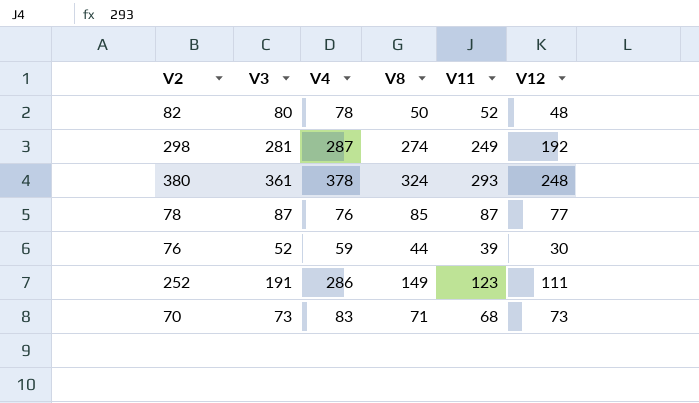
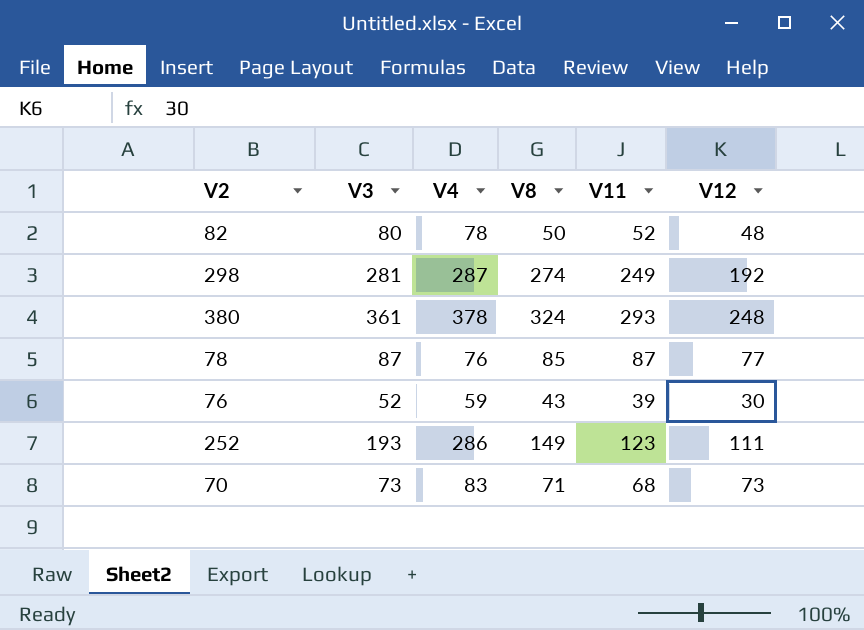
76 | V8: 44 -> 43
252 | V3: 191 -> 193

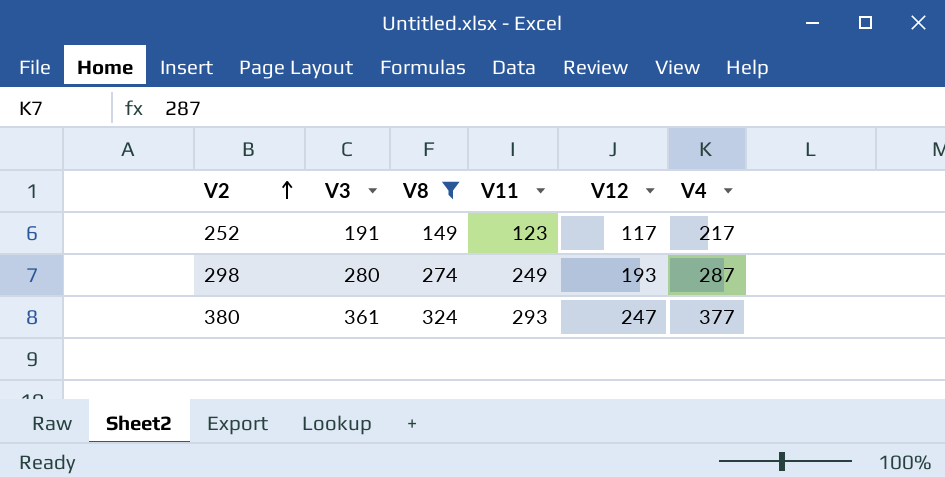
filter: none -> V8 >= 149
row order: none -> V2 ascending
column V4 | position: 3 -> 6
252 | V3: 193 -> 191
252 | V12: 111 -> 117
252 | V4: 286 -> 217
298 | V3: 281 -> 280
298 | V12: 192 -> 193
380 | V12: 248 -> 247
380 | V4: 378 -> 377

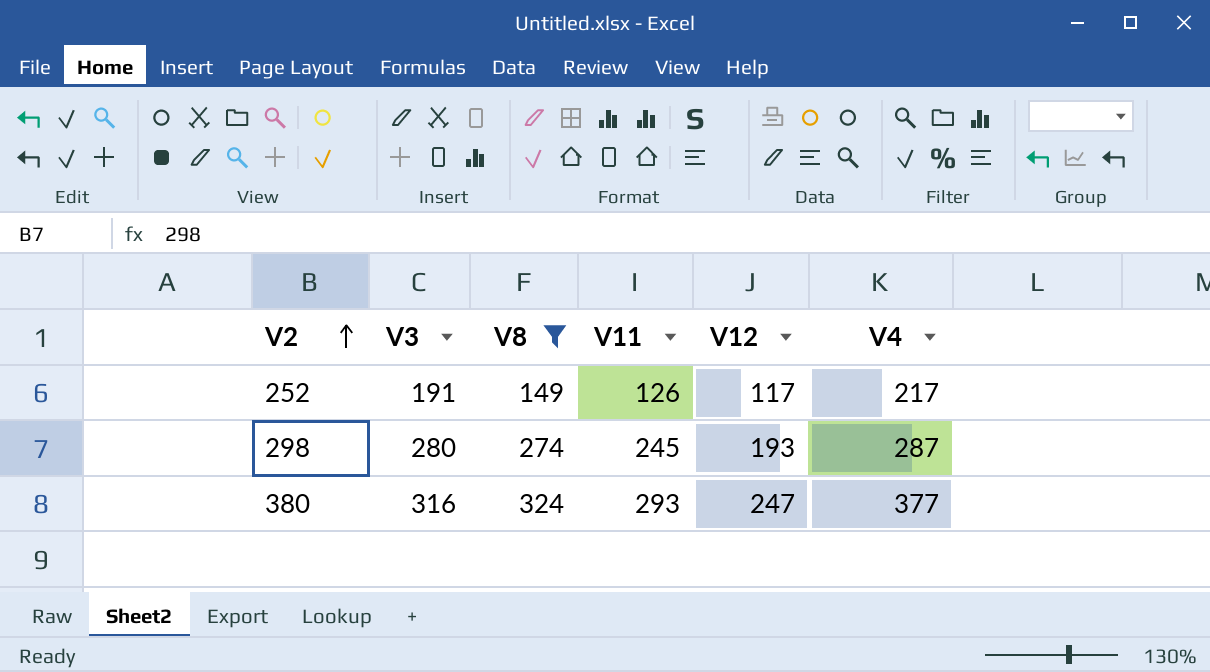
252 | V11: 123 -> 126
298 | V11: 249 -> 245
380 | V3: 361 -> 316

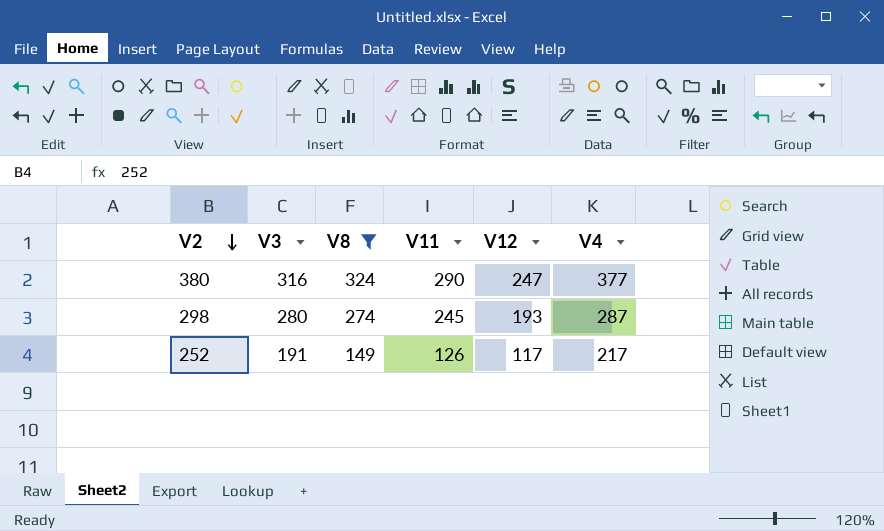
row order: V2 ascending -> V2 descending
380 | V11: 293 -> 290

